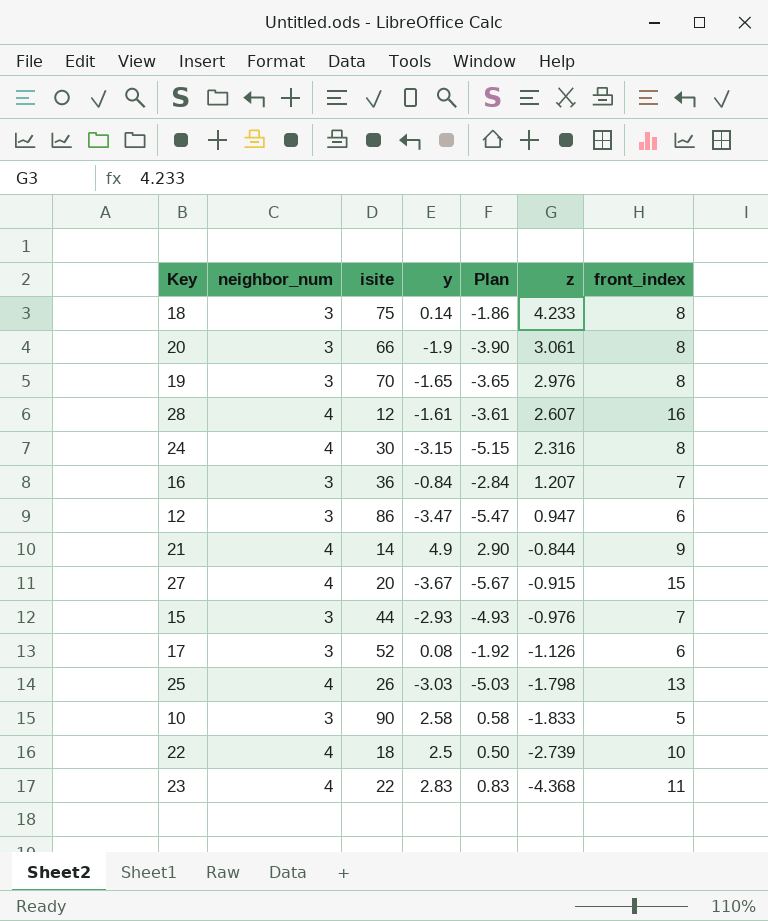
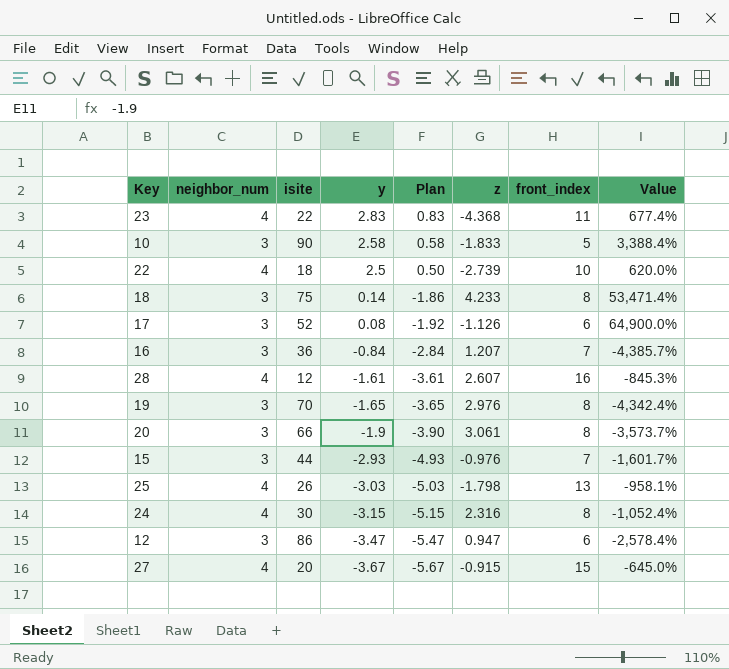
row order: z descending -> y descending
column Value | formula: none -> ([isite] - [y]) / [y]
row 21: 4 | 14 | 4.9 | 2.90 | -0.844 | 9 -> none

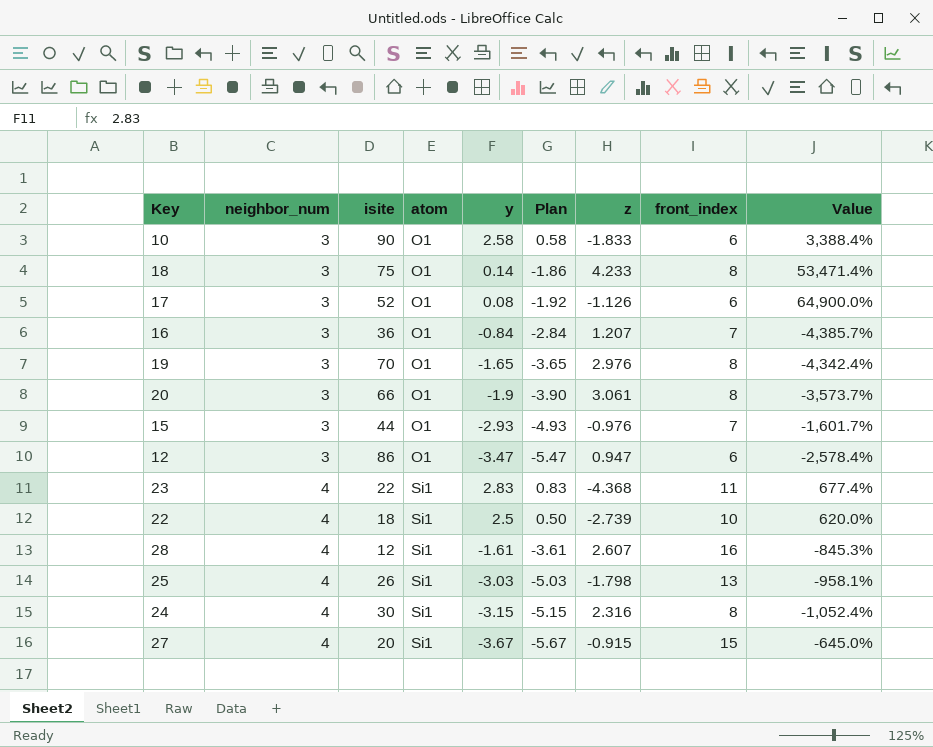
row order: y descending -> neighbor_num ascending
column atom | position: none -> 4
10 | front_index: 5 -> 6

